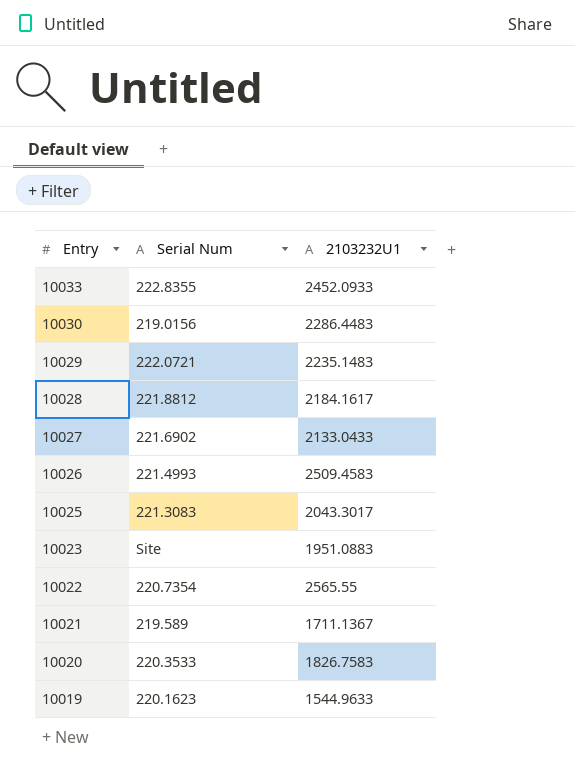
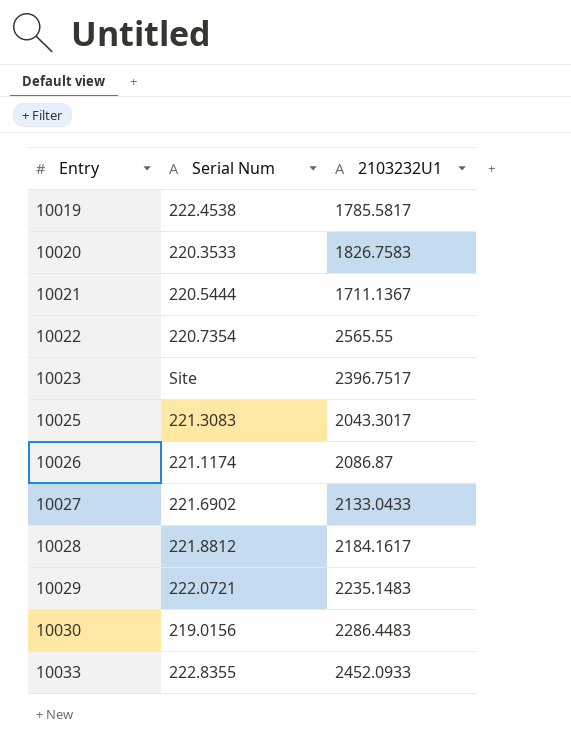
row order: Entry descending -> Entry ascending
10019 | Serial Num: 220.1623 -> 222.4538
10019 | 2103232U1: 1544.9633 -> 1785.5817
10021 | Serial Num: 219.589 -> 220.5444
10023 | 2103232U1: 1951.0883 -> 2396.7517
10026 | Serial Num: 221.4993 -> 221.1174
10026 | 2103232U1: 2509.4583 -> 2086.87

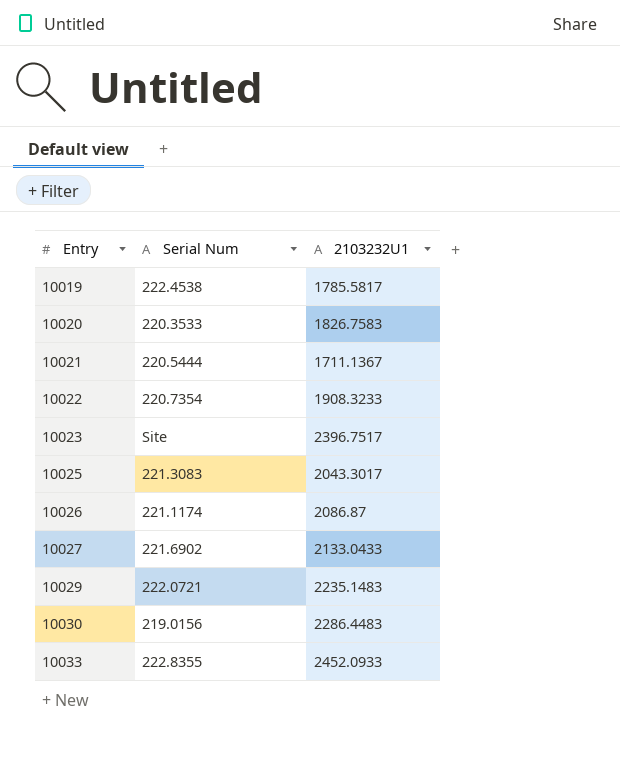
row 10028: 221.8812 | 2184.1617 -> none
10022 | 2103232U1: 2565.55 -> 1908.3233

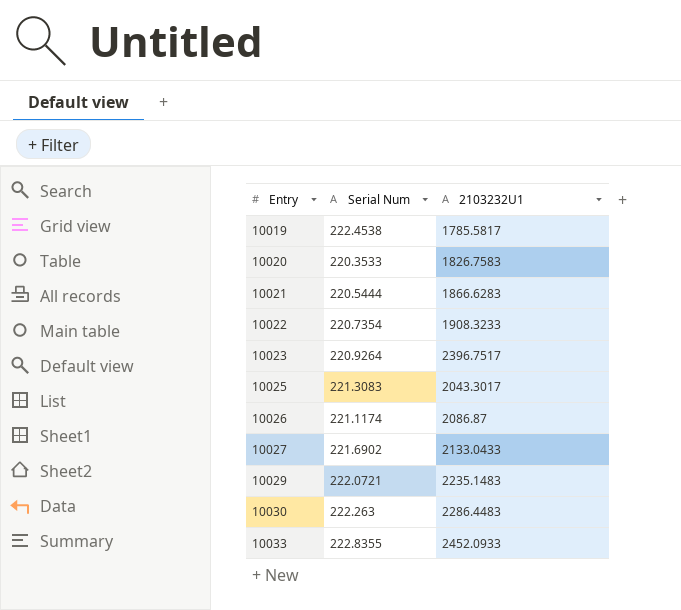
10021 | 2103232U1: 1711.1367 -> 1866.6283
10023 | Serial Num: Site -> 220.9264
10030 | Serial Num: 219.0156 -> 222.263

